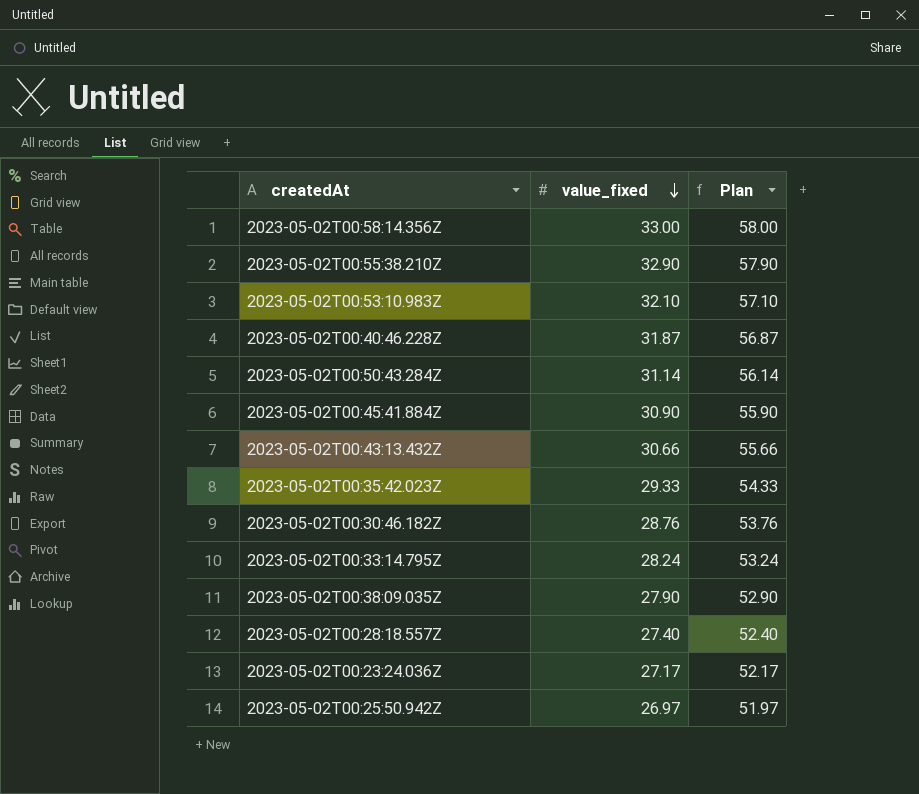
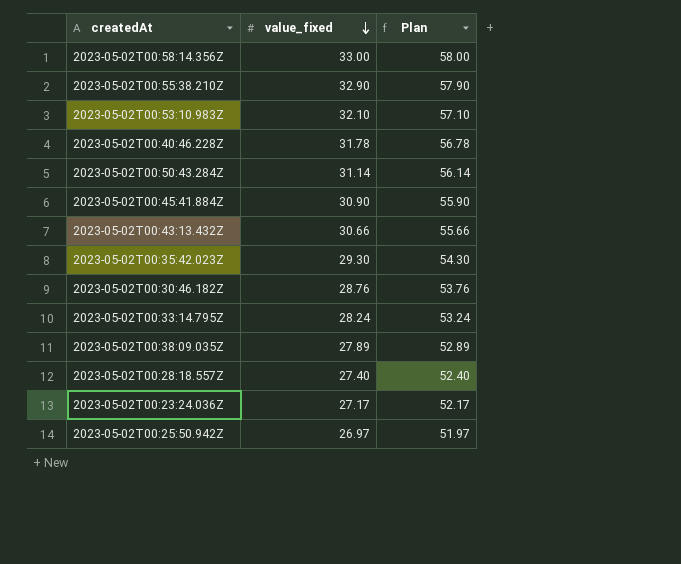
2023-05-02T00:40:46.228Z | value_fixed: 31.87 -> 31.78
2023-05-02T00:40:46.228Z | Plan: 56.87 -> 56.78
2023-05-02T00:35:42.023Z | value_fixed: 29.33 -> 29.30
2023-05-02T00:35:42.023Z | Plan: 54.33 -> 54.30
2023-05-02T00:38:09.035Z | value_fixed: 27.90 -> 27.89
2023-05-02T00:38:09.035Z | Plan: 52.90 -> 52.89

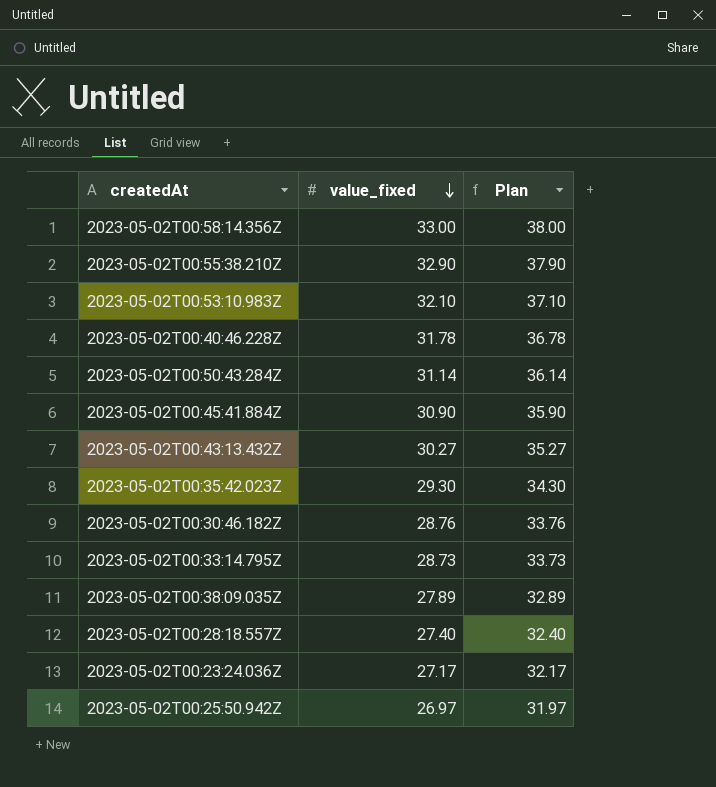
column Plan | formula: [value_fixed] + 25 -> [value_fixed] + 5
2023-05-02T00:43:13.432Z | value_fixed: 30.66 -> 30.27
2023-05-02T00:33:14.795Z | value_fixed: 28.24 -> 28.73

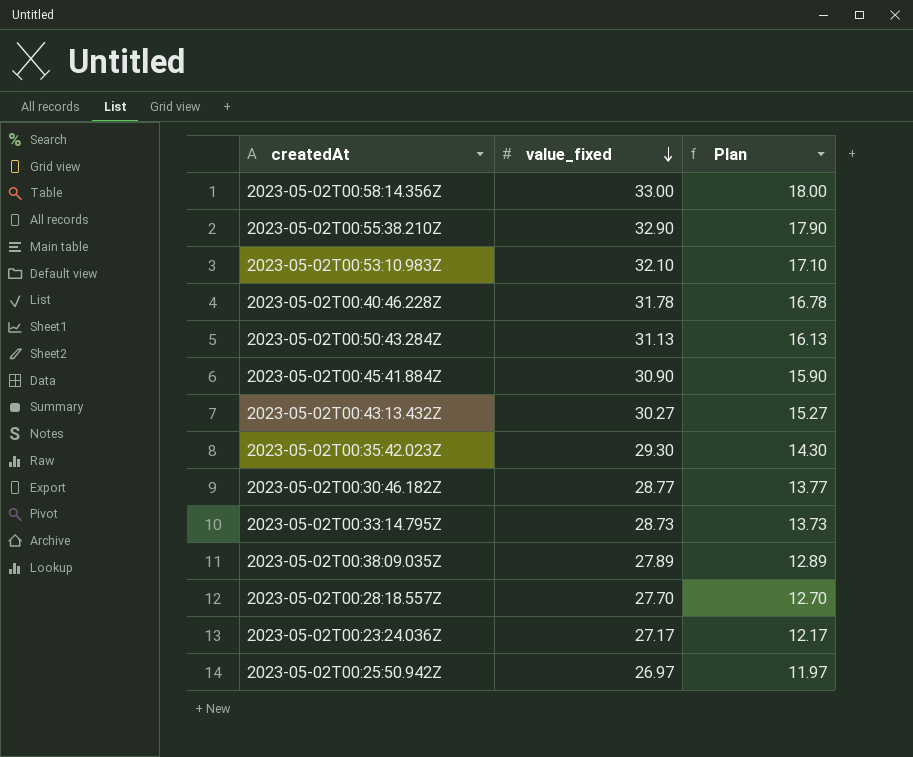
column Plan | formula: [value_fixed] + 5 -> [value_fixed] - 15
2023-05-02T00:50:43.284Z | value_fixed: 31.14 -> 31.13
2023-05-02T00:30:46.182Z | value_fixed: 28.76 -> 28.77
2023-05-02T00:28:18.557Z | value_fixed: 27.40 -> 27.70

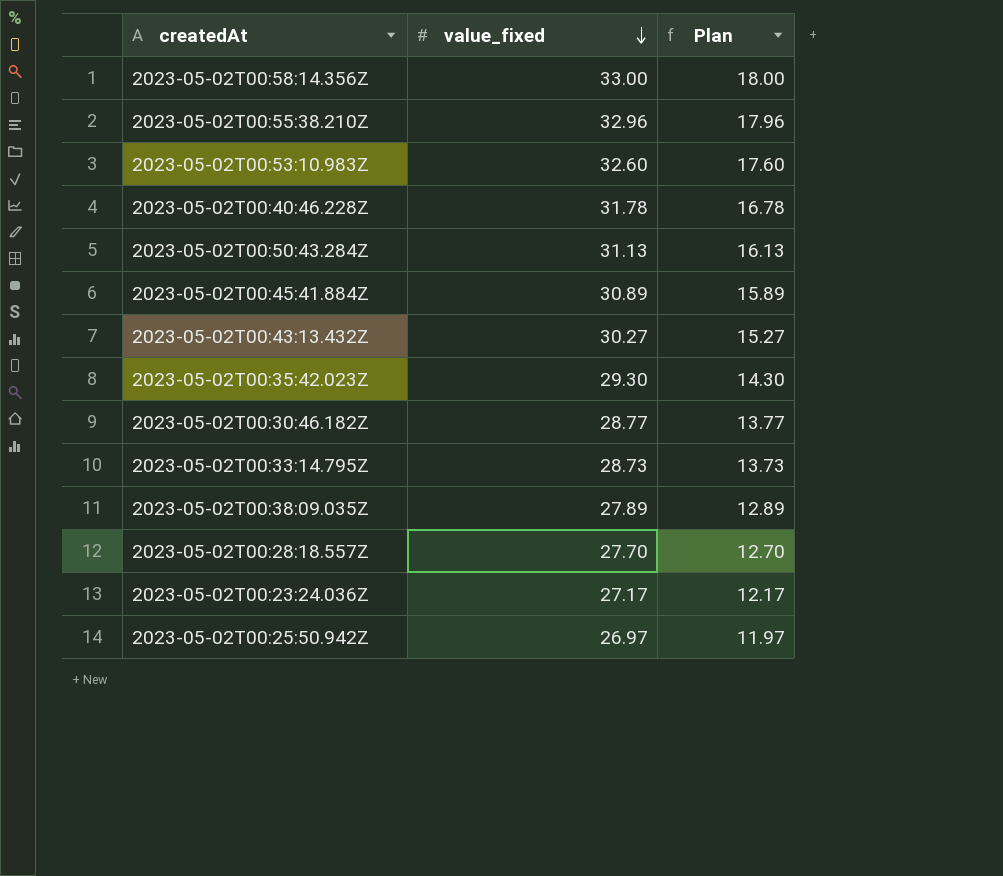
2023-05-02T00:55:38.210Z | value_fixed: 32.90 -> 32.96
2023-05-02T00:55:38.210Z | Plan: 17.90 -> 17.96
2023-05-02T00:53:10.983Z | value_fixed: 32.10 -> 32.60
2023-05-02T00:53:10.983Z | Plan: 17.10 -> 17.60
2023-05-02T00:45:41.884Z | value_fixed: 30.90 -> 30.89
2023-05-02T00:45:41.884Z | Plan: 15.90 -> 15.89

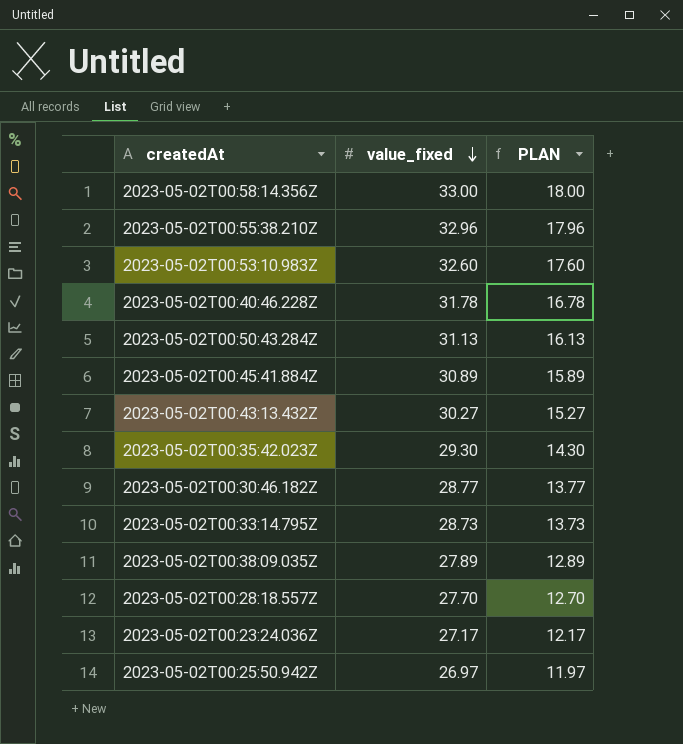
column name: Plan -> PLAN

